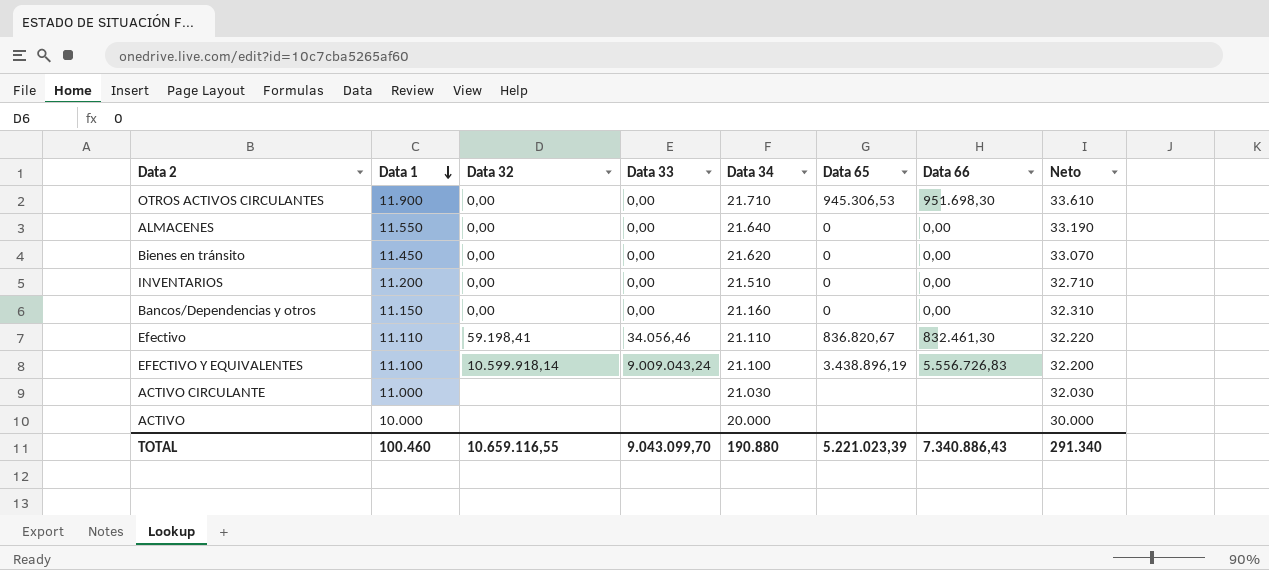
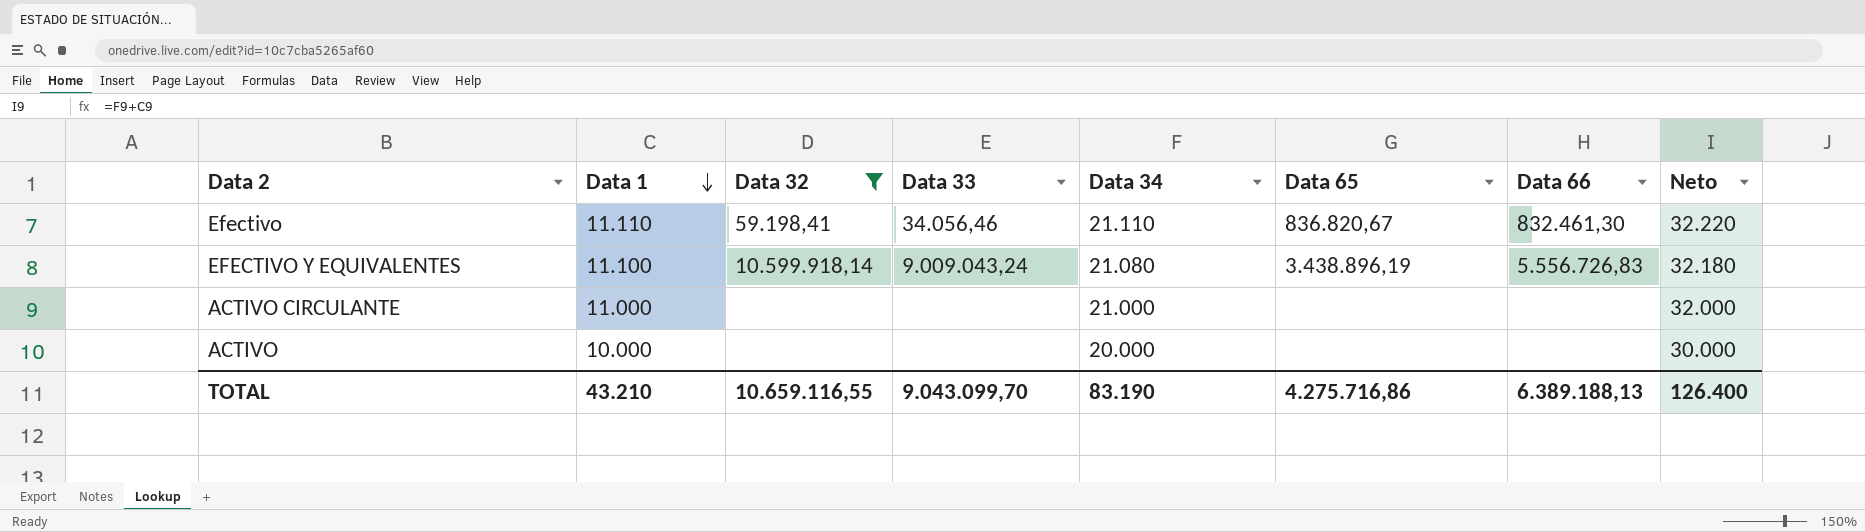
filter: none -> Data 32 != 0,00
EFECTIVO Y EQUIVALENTES | Data 34: 21.100 -> 21.080
EFECTIVO Y EQUIVALENTES | Neto: 32.200 -> 32.180
ACTIVO CIRCULANTE | Data 34: 21.030 -> 21.000
ACTIVO CIRCULANTE | Neto: 32.030 -> 32.000
TOTAL | Data 1: 100.460 -> 43.210
TOTAL | Data 34: 190.880 -> 83.190
TOTAL | Data 65: 5.221.023,39 -> 4.275.716,86
TOTAL | Data 66: 7.340.886,43 -> 6.389.188,13
TOTAL | Neto: 291.340 -> 126.400

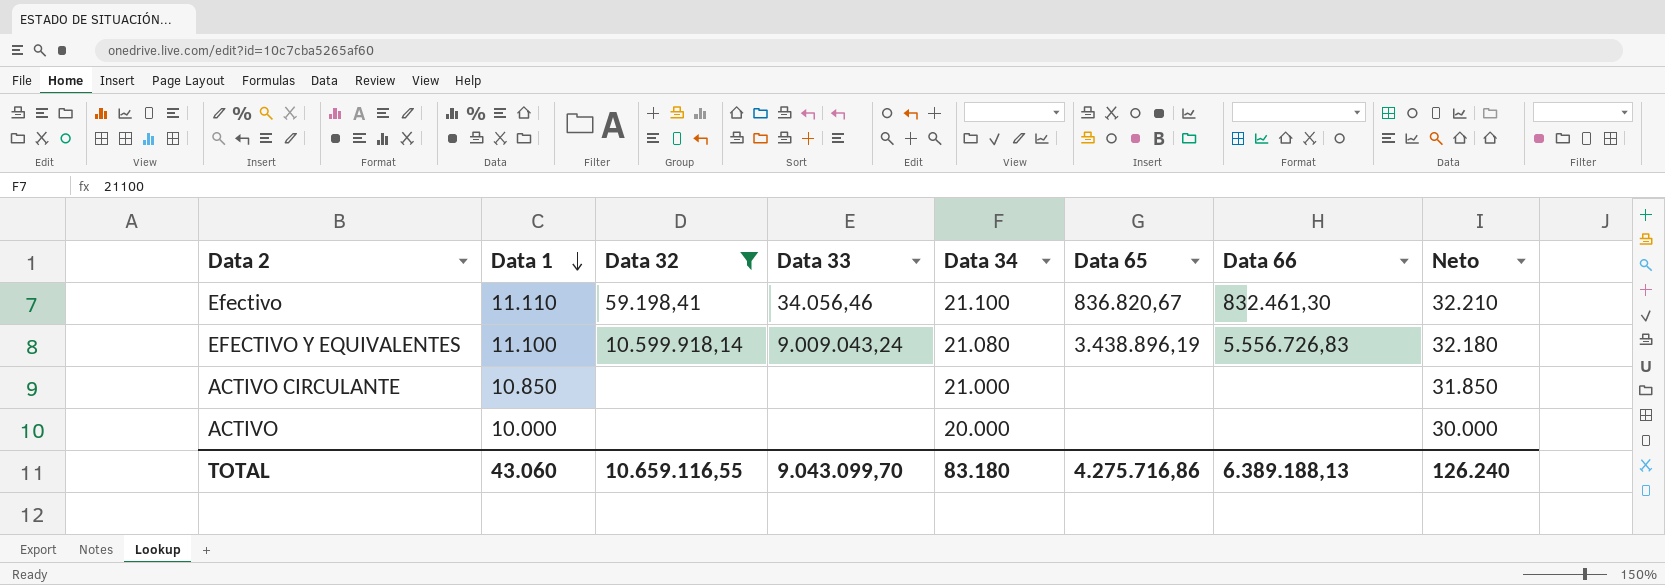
Efectivo | Data 34: 21.110 -> 21.100
Efectivo | Neto: 32.220 -> 32.210
ACTIVO CIRCULANTE | Data 1: 11.000 -> 10.850
ACTIVO CIRCULANTE | Neto: 32.000 -> 31.850
TOTAL | Data 1: 43.210 -> 43.060
TOTAL | Data 34: 83.190 -> 83.180
TOTAL | Neto: 126.400 -> 126.240

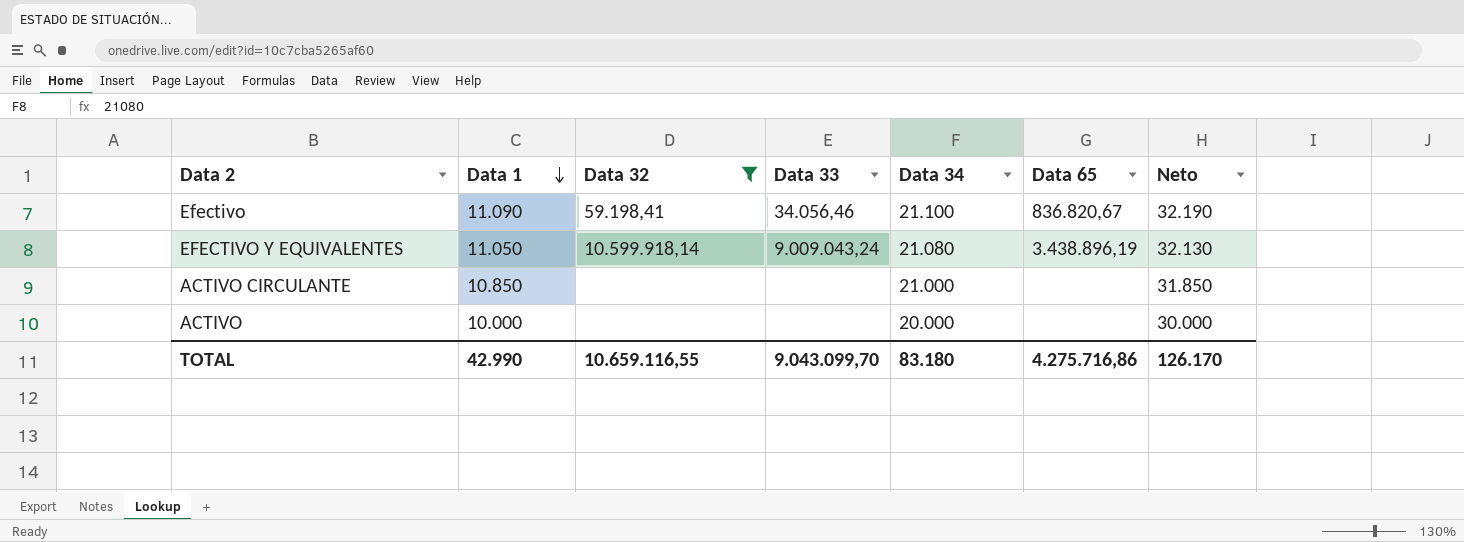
column Data 66 | position: 7 -> none
Efectivo | Data 1: 11.110 -> 11.090
Efectivo | Neto: 32.210 -> 32.190
EFECTIVO Y EQUIVALENTES | Data 1: 11.100 -> 11.050
EFECTIVO Y EQUIVALENTES | Neto: 32.180 -> 32.130
TOTAL | Data 1: 43.060 -> 42.990
TOTAL | Neto: 126.240 -> 126.170

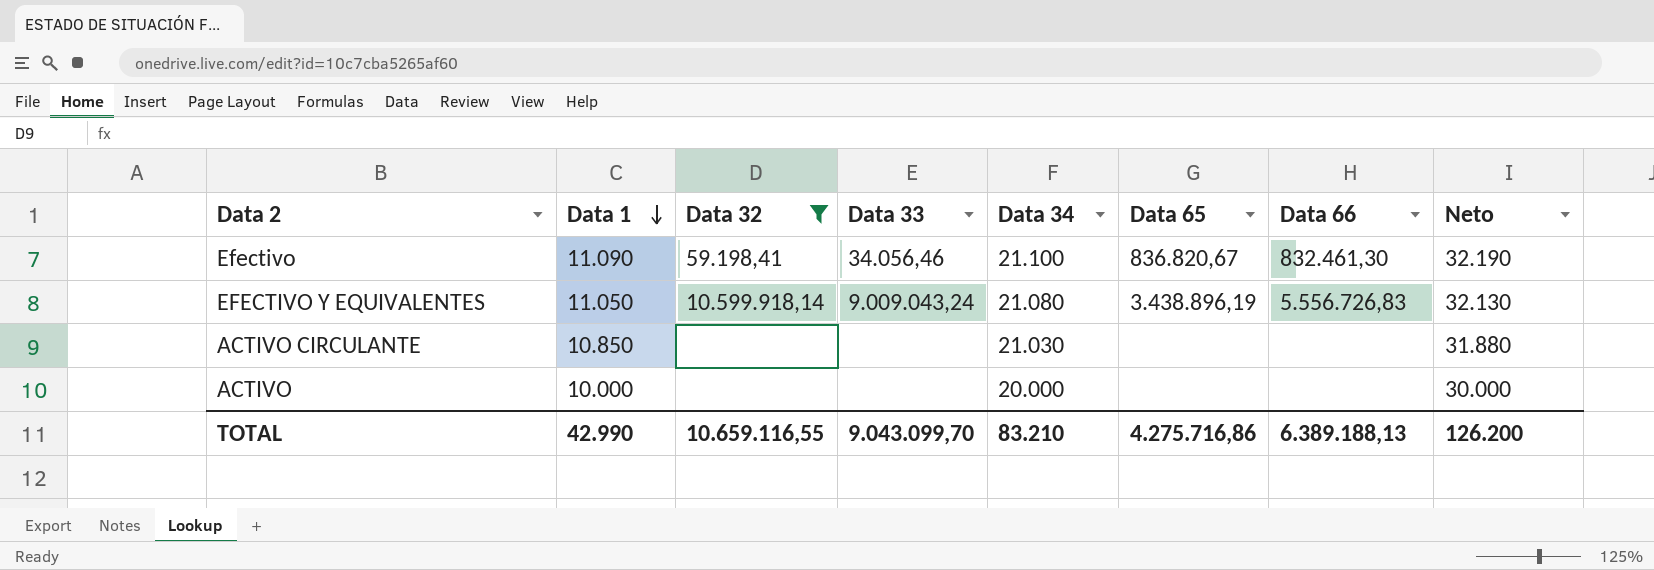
column Data 66 | position: none -> 7
ACTIVO CIRCULANTE | Data 34: 21.000 -> 21.030
ACTIVO CIRCULANTE | Neto: 31.850 -> 31.880
TOTAL | Data 34: 83.180 -> 83.210
TOTAL | Neto: 126.170 -> 126.200

